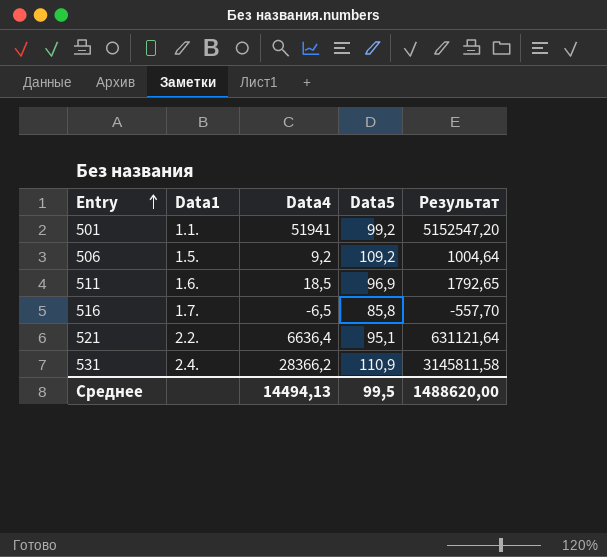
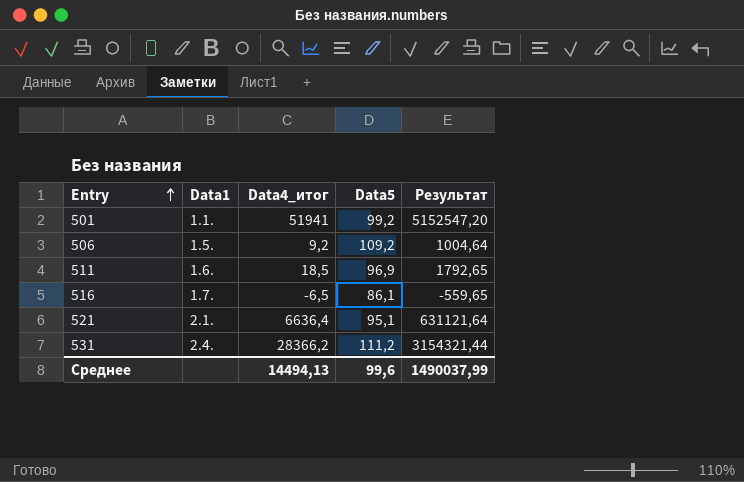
column name: Data4 -> Data4_итог
516 | Data5: 85,8 -> 86,1
516 | Результат: -557,70 -> -559,65
521 | Data1: 2.2. -> 2.1.
531 | Data5: 110,9 -> 111,2
531 | Результат: 3145811,58 -> 3154321,44
Среднее | Data5: 99,5 -> 99,6
Среднее | Результат: 1488620,00 -> 1490037,99

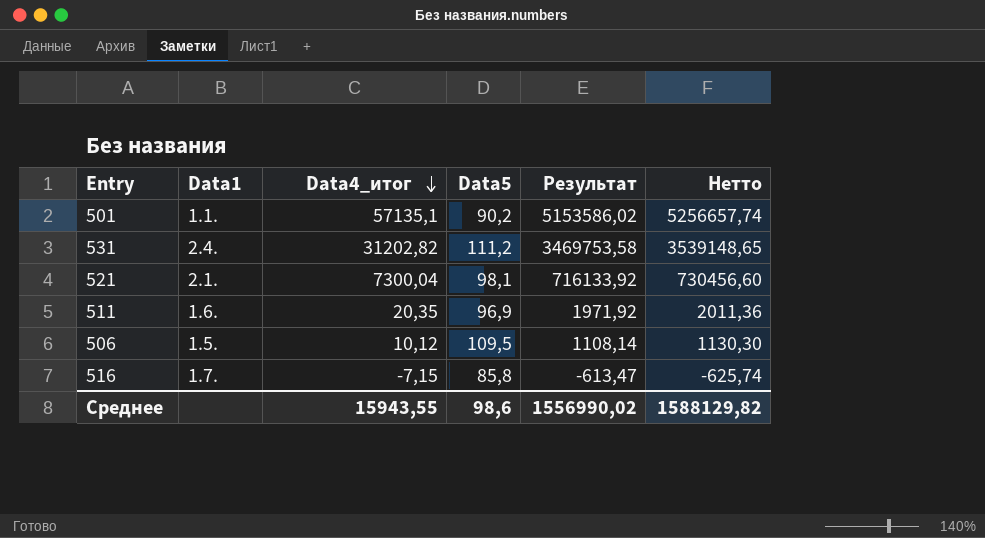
row order: Entry ascending -> Data4_итог descending
column Нетто | formula: none -> [Результат] * 1,02
501 | Data4_итог: 51941 -> 57135,1
501 | Data5: 99,2 -> 90,2
501 | Результат: 5152547,20 -> 5153586,02
531 | Data4_итог: 28366,2 -> 31202,82
531 | Результат: 3154321,44 -> 3469753,58
521 | Data4_итог: 6636,4 -> 7300,04
521 | Data5: 95,1 -> 98,1
521 | Результат: 631121,64 -> 716133,92
511 | Data4_итог: 18,5 -> 20,35
511 | Результат: 1792,65 -> 1971,92
506 | Data4_итог: 9,2 -> 10,12
506 | Data5: 109,2 -> 109,5
506 | Результат: 1004,64 -> 1108,14
516 | Data4_итог: -6,5 -> -7,15
516 | Data5: 86,1 -> 85,8
516 | Результат: -559,65 -> -613,47
Среднее | Data4_итог: 14494,13 -> 15943,55
Среднее | Data5: 99,6 -> 98,6
Среднее | Результат: 1490037,99 -> 1556990,02

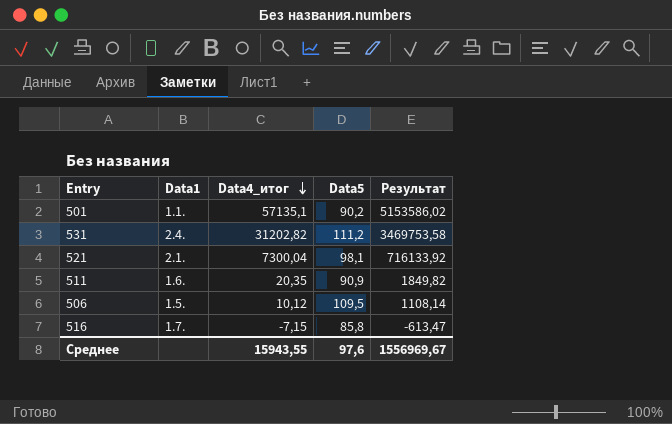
column Нетто | formula: [Результат] * 1,02 -> none
511 | Data5: 96,9 -> 90,9
511 | Результат: 1971,92 -> 1849,82
Среднее | Data5: 98,6 -> 97,6
Среднее | Результат: 1556990,02 -> 1556969,67

